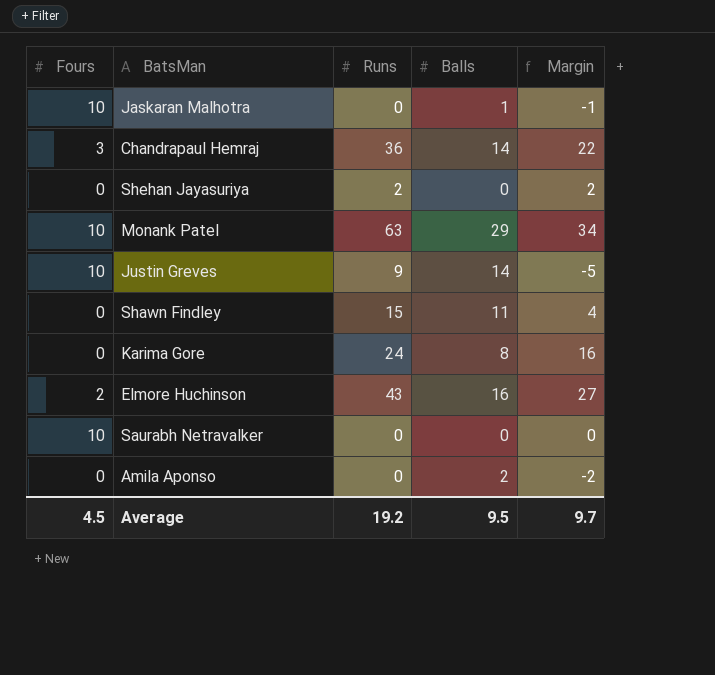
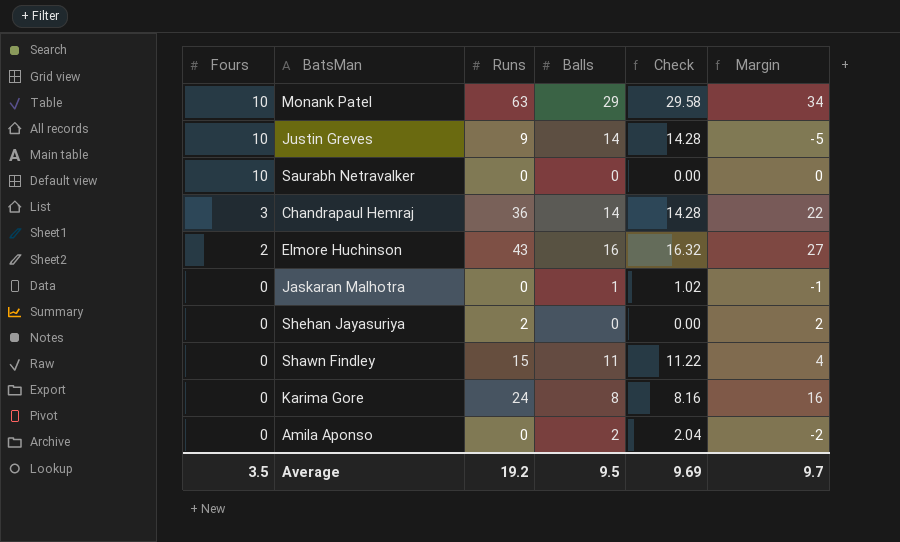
row order: none -> Fours descending
column Check | formula: none -> [Balls] * 1.02
Jaskaran Malhotra | Fours: 10 -> 0
Average | Fours: 4.5 -> 3.5

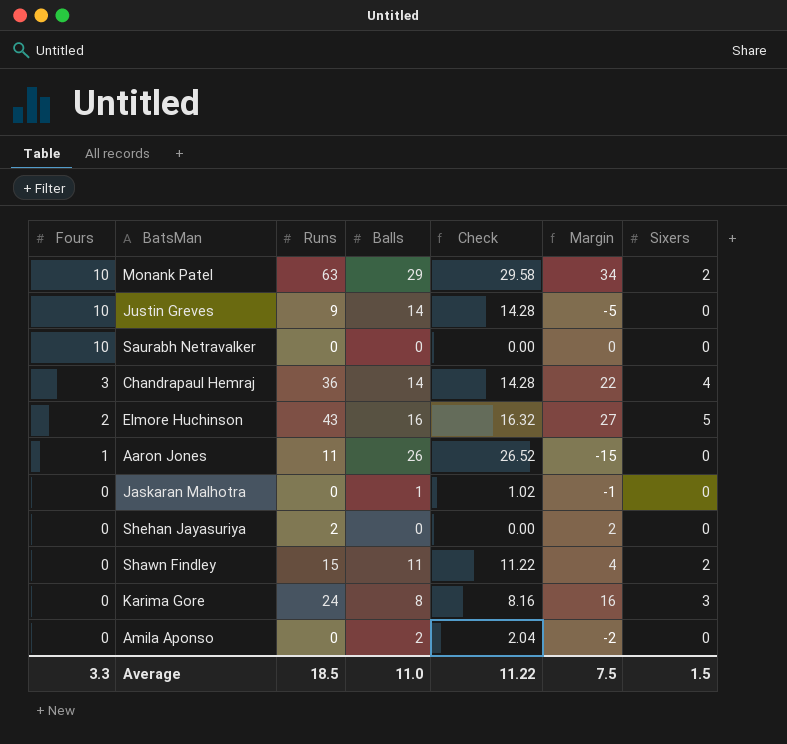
column Sixers | position: none -> 7
row Aaron Jones: none -> 1 | 11 | 26 | 26.52 | -15 | 0
Average | Fours: 3.5 -> 3.3
Average | Runs: 19.2 -> 18.5
Average | Balls: 9.5 -> 11.0
Average | Check: 9.69 -> 11.22
Average | Margin: 9.7 -> 7.5

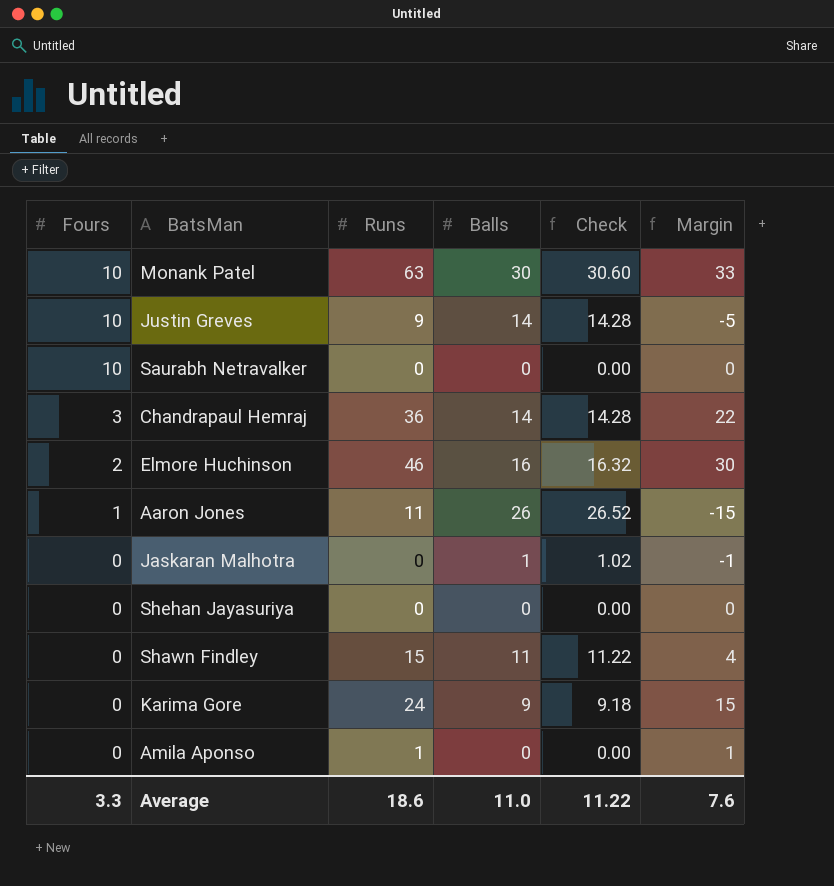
column Sixers | position: 7 -> none
Monank Patel | Balls: 29 -> 30
Monank Patel | Check: 29.58 -> 30.60
Monank Patel | Margin: 34 -> 33
Elmore Huchinson | Runs: 43 -> 46
Elmore Huchinson | Margin: 27 -> 30
Shehan Jayasuriya | Runs: 2 -> 0
Shehan Jayasuriya | Margin: 2 -> 0
Karima Gore | Balls: 8 -> 9
Karima Gore | Check: 8.16 -> 9.18
Karima Gore | Margin: 16 -> 15
Amila Aponso | Runs: 0 -> 1
Amila Aponso | Balls: 2 -> 0
Amila Aponso | Check: 2.04 -> 0.00
Amila Aponso | Margin: -2 -> 1
Average | Runs: 18.5 -> 18.6
Average | Margin: 7.5 -> 7.6

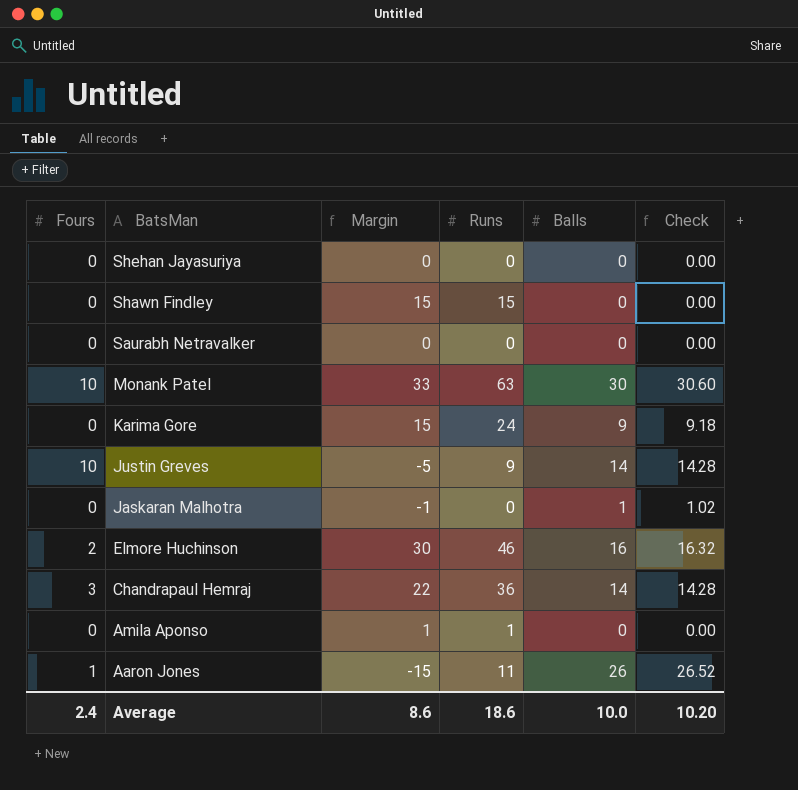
row order: Fours descending -> BatsMan descending
column Margin | position: 6 -> 3
Shawn Findley | Margin: 4 -> 15
Shawn Findley | Balls: 11 -> 0
Shawn Findley | Check: 11.22 -> 0.00
Saurabh Netravalker | Fours: 10 -> 0
Average | Fours: 3.3 -> 2.4
Average | Margin: 7.6 -> 8.6
Average | Balls: 11.0 -> 10.0
Average | Check: 11.22 -> 10.20

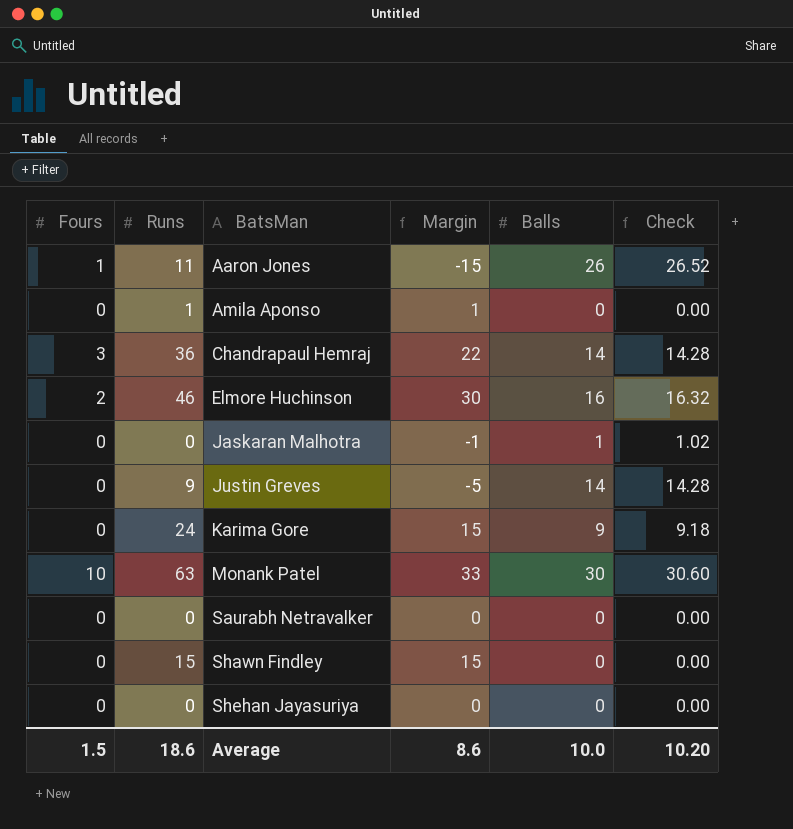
row order: BatsMan descending -> BatsMan ascending
column Runs | position: 4 -> 2
Justin Greves | Fours: 10 -> 0
Average | Fours: 2.4 -> 1.5

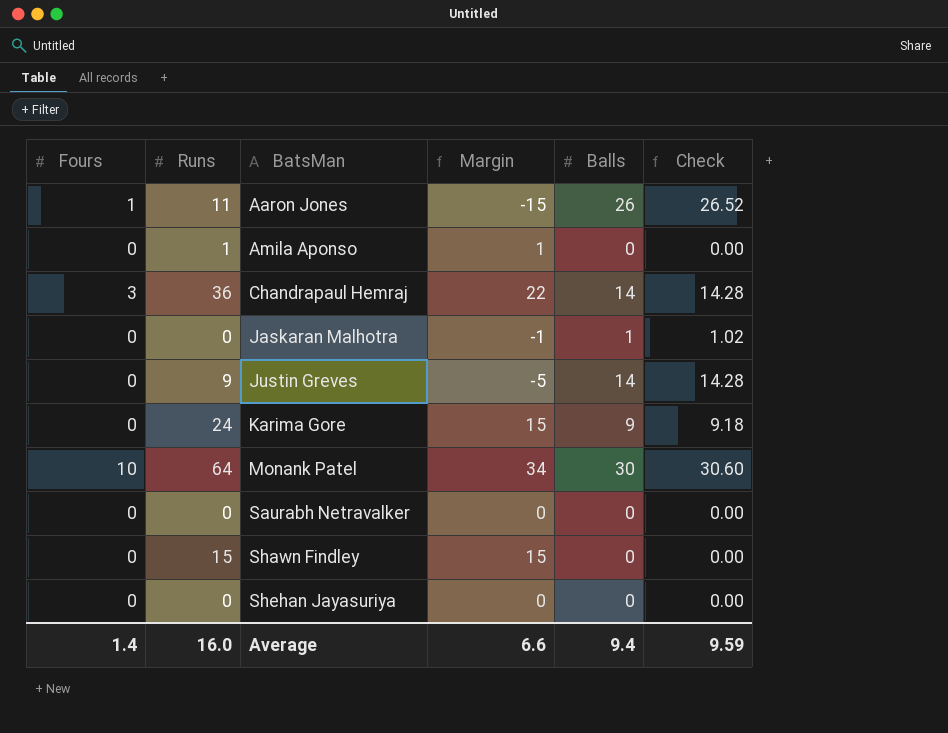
row Elmore Huchinson: 2 | 46 | 30 | 16 | 16.32 -> none
Monank Patel | Runs: 63 -> 64
Monank Patel | Margin: 33 -> 34
Average | Fours: 1.5 -> 1.4
Average | Runs: 18.6 -> 16.0
Average | Margin: 8.6 -> 6.6
Average | Balls: 10.0 -> 9.4
Average | Check: 10.20 -> 9.59

